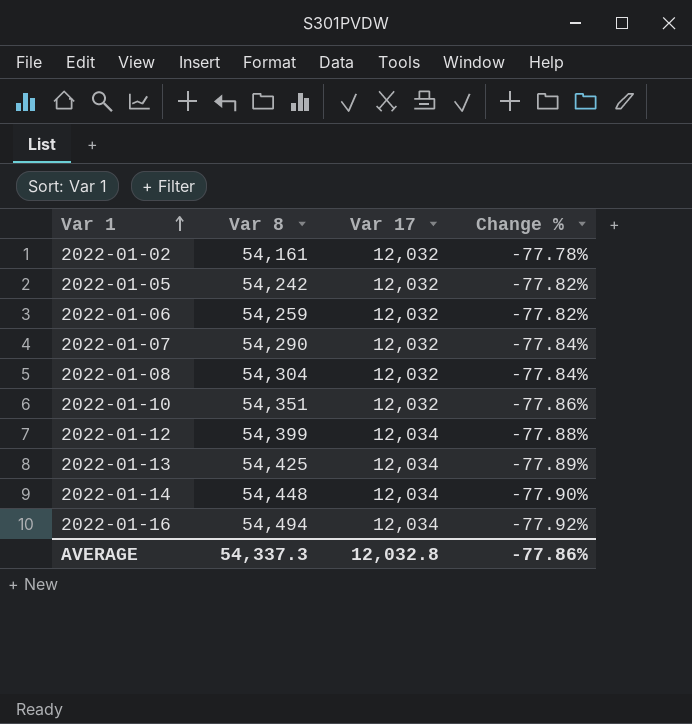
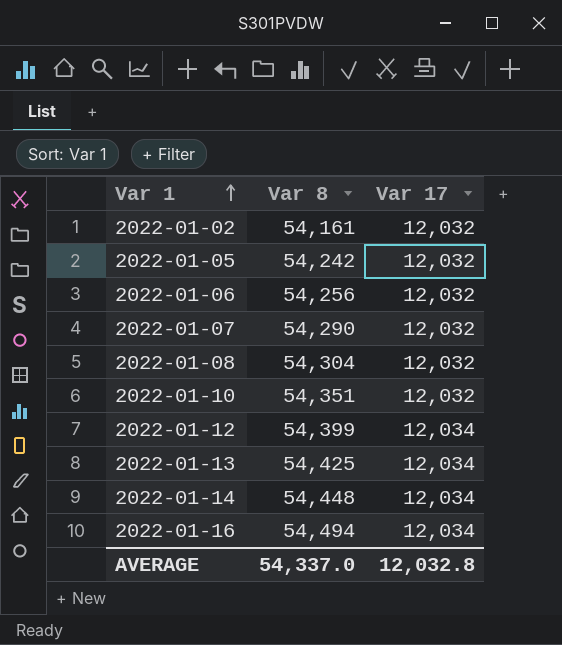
column Change % | formula: ([Var 17] - [Var 8]) / [Var 8] -> none
2022-01-06 | Var 8: 54,259 -> 54,256
AVERAGE | Var 8: 54,337.3 -> 54,337.0

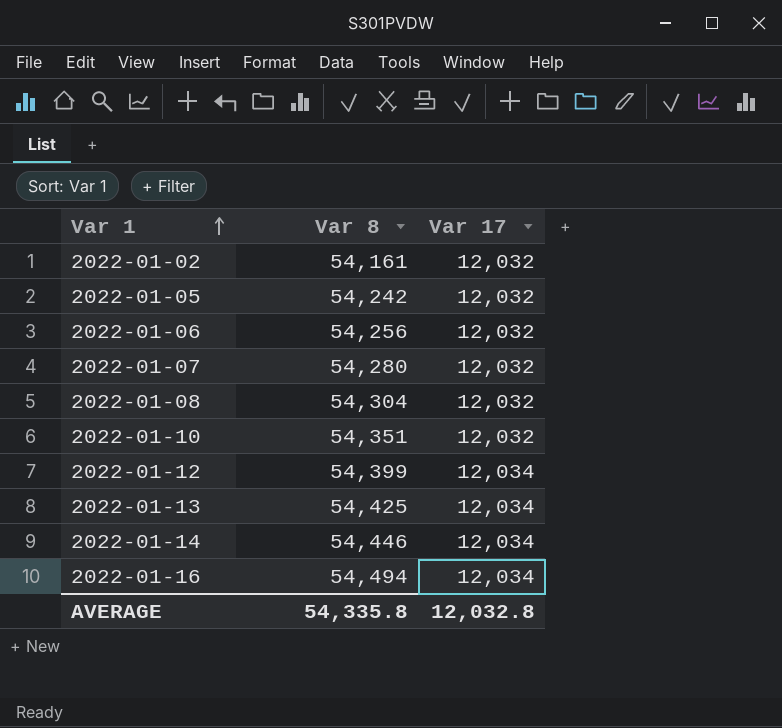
2022-01-07 | Var 8: 54,290 -> 54,280
2022-01-14 | Var 8: 54,448 -> 54,446
AVERAGE | Var 8: 54,337.0 -> 54,335.8

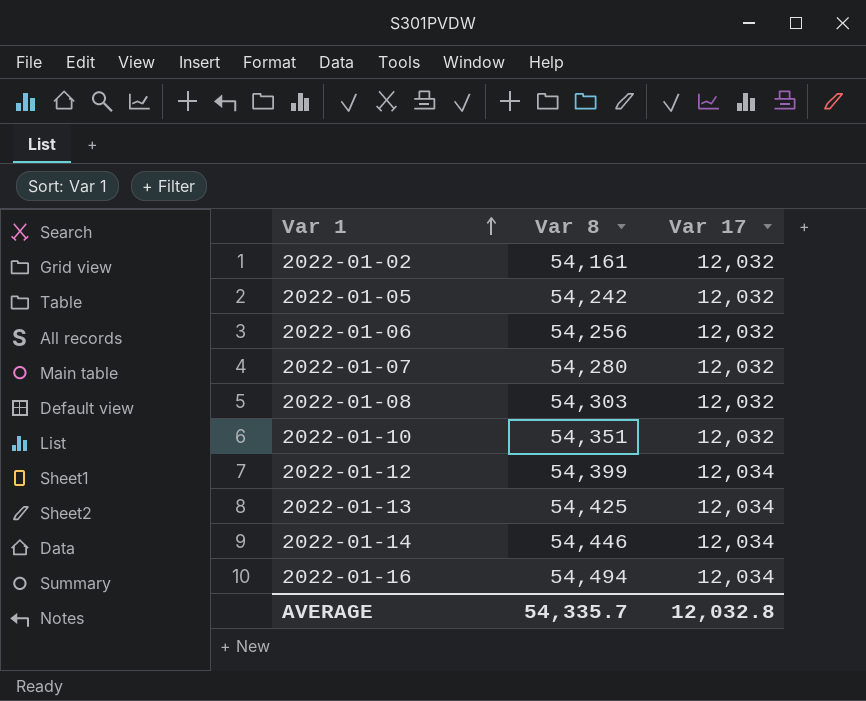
2022-01-08 | Var 8: 54,304 -> 54,303
AVERAGE | Var 8: 54,335.8 -> 54,335.7

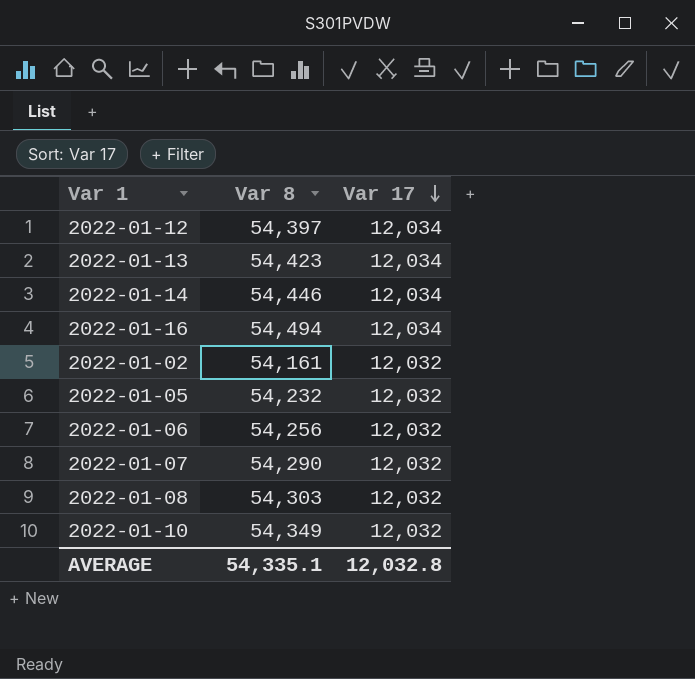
row order: Var 1 ascending -> Var 17 descending
2022-01-12 | Var 8: 54,399 -> 54,397
2022-01-13 | Var 8: 54,425 -> 54,423
2022-01-05 | Var 8: 54,242 -> 54,232
2022-01-07 | Var 8: 54,280 -> 54,290
2022-01-10 | Var 8: 54,351 -> 54,349
AVERAGE | Var 8: 54,335.7 -> 54,335.1

